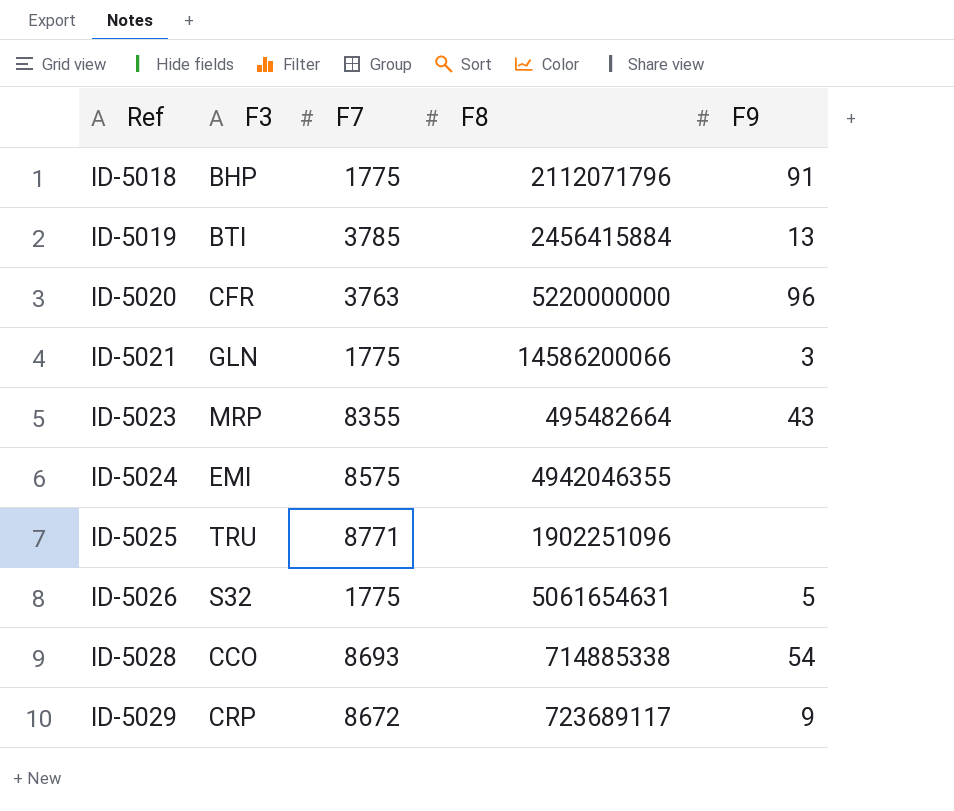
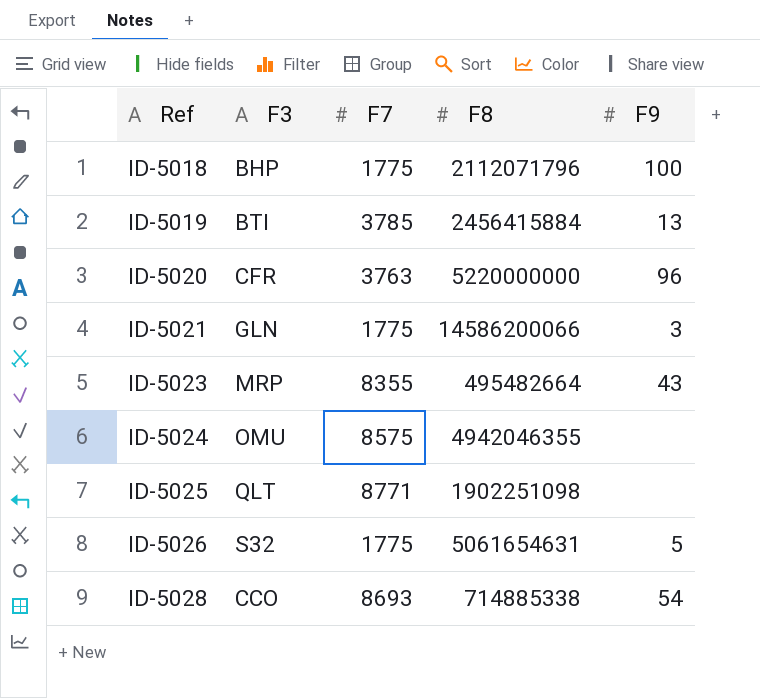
row ID-5029: CRP | 8672 | 723689117 | 9 -> none
ID-5018 | F9: 91 -> 100
ID-5024 | F3: EMI -> OMU
ID-5025 | F3: TRU -> QLT
ID-5025 | F8: 1902251096 -> 1902251098

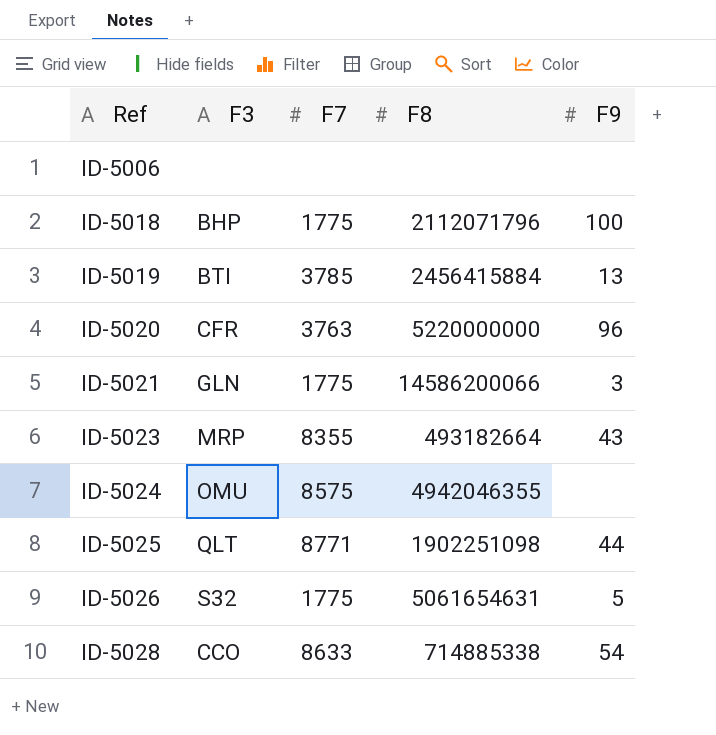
row ID-5006: none -> none | none | none | none
ID-5023 | F8: 495482664 -> 493182664
ID-5025 | F9: none -> 44
ID-5028 | F7: 8693 -> 8633

